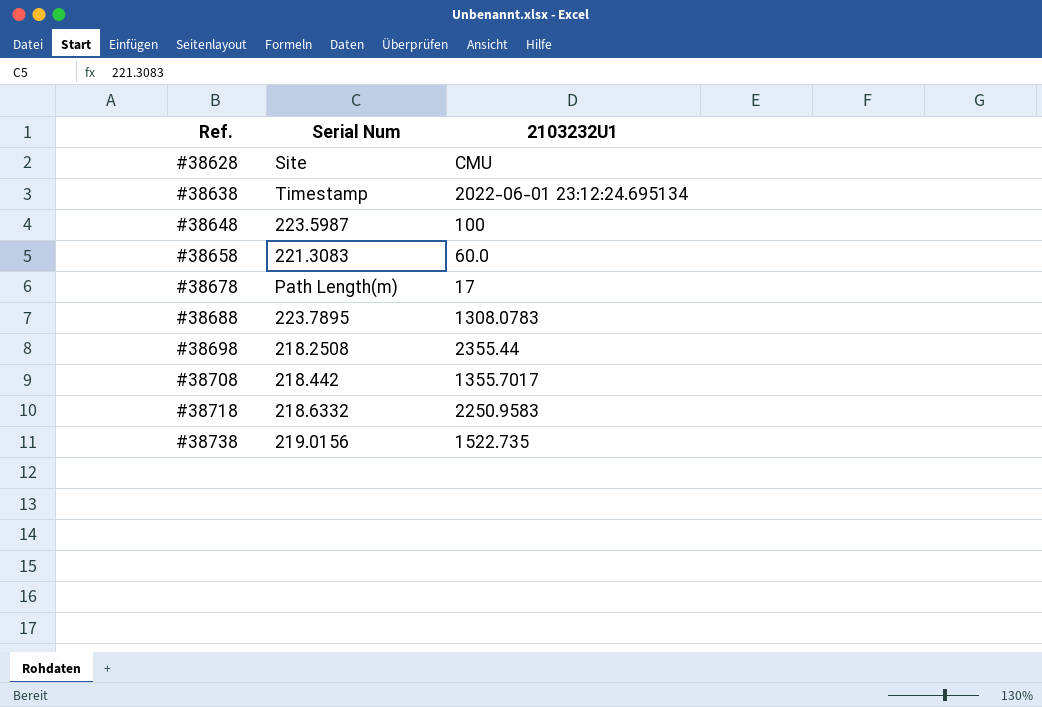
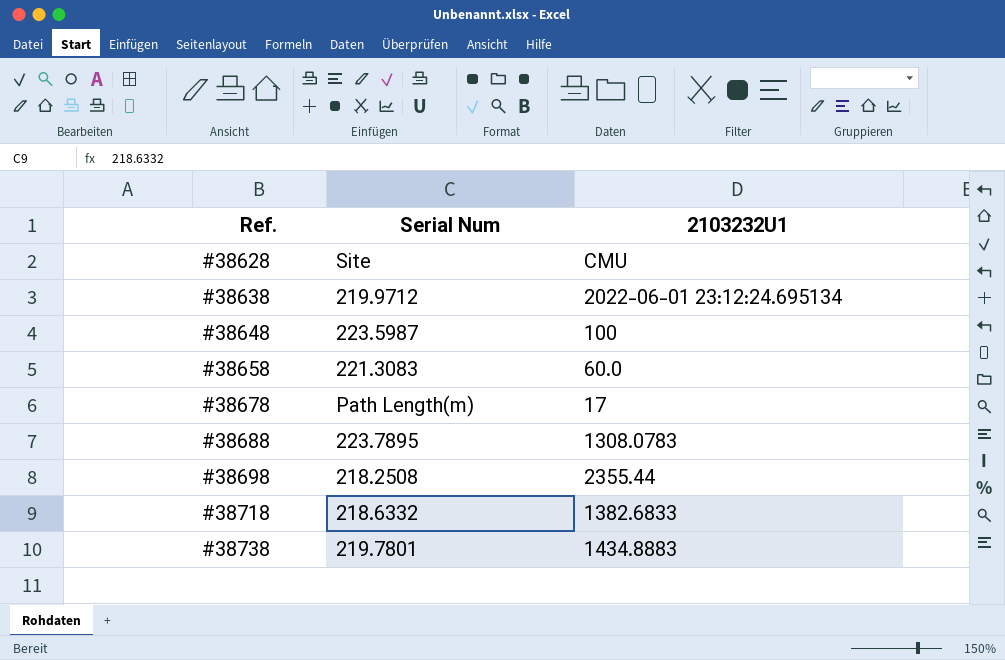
row #38708: 218.442 | 1355.7017 -> none
#38638 | Serial Num: Timestamp -> 219.9712
#38718 | 2103232U1: 2250.9583 -> 1382.6833
#38738 | Serial Num: 219.0156 -> 219.7801
#38738 | 2103232U1: 1522.735 -> 1434.8883

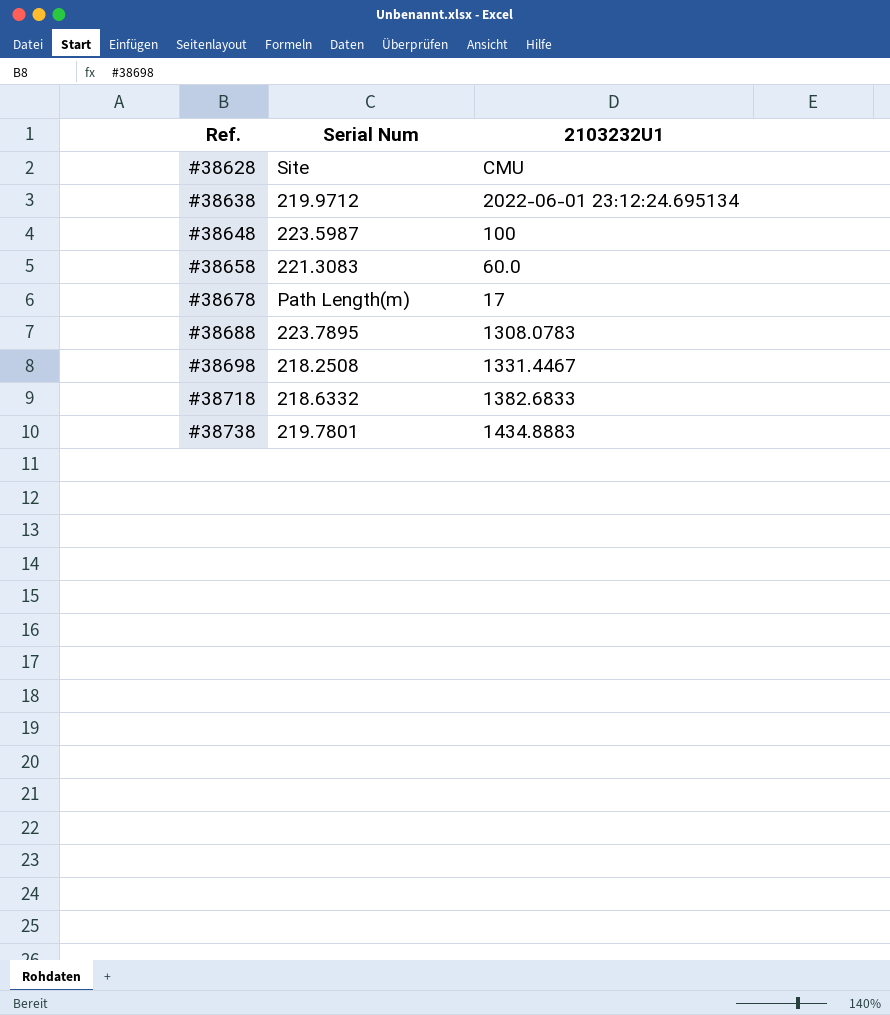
#38698 | 2103232U1: 2355.44 -> 1331.4467

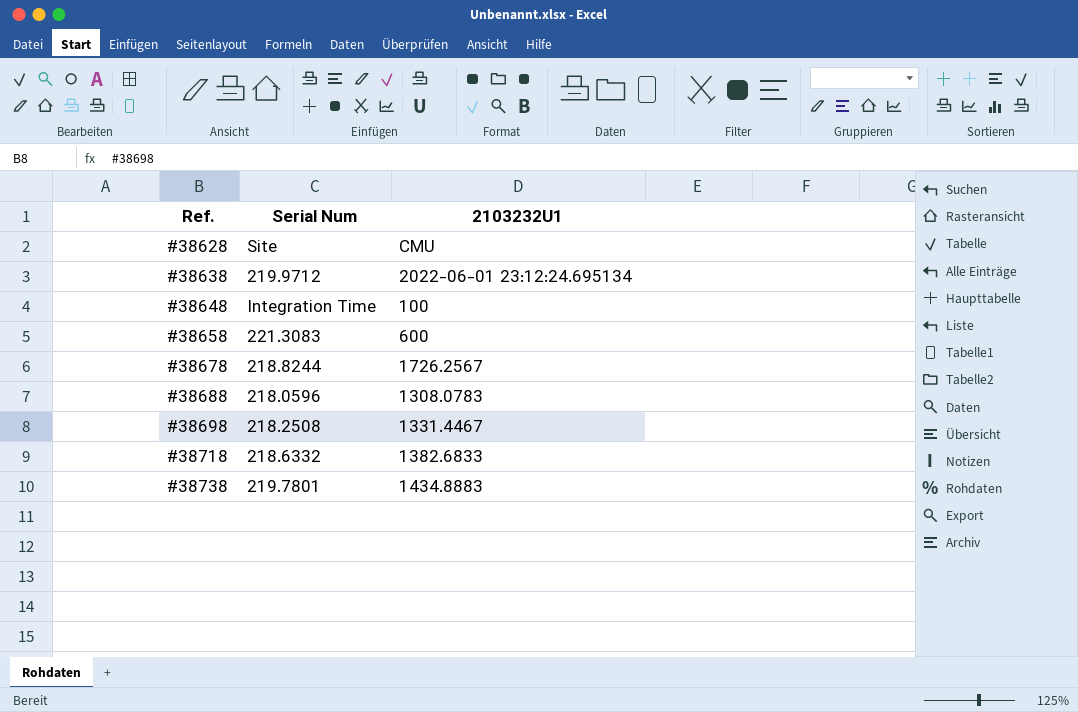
#38648 | Serial Num: 223.5987 -> Integration Time
#38658 | 2103232U1: 60.0 -> 600
#38678 | Serial Num: Path Length(m) -> 218.8244
#38678 | 2103232U1: 17 -> 1726.2567
#38688 | Serial Num: 223.7895 -> 218.0596

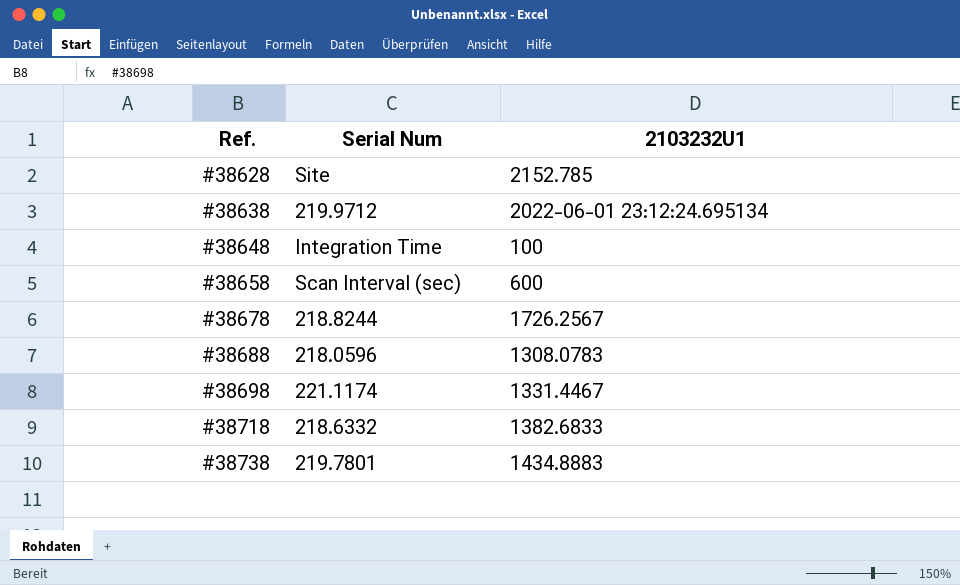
#38628 | 2103232U1: CMU -> 2152.785
#38658 | Serial Num: 221.3083 -> Scan Interval (sec)
#38698 | Serial Num: 218.2508 -> 221.1174

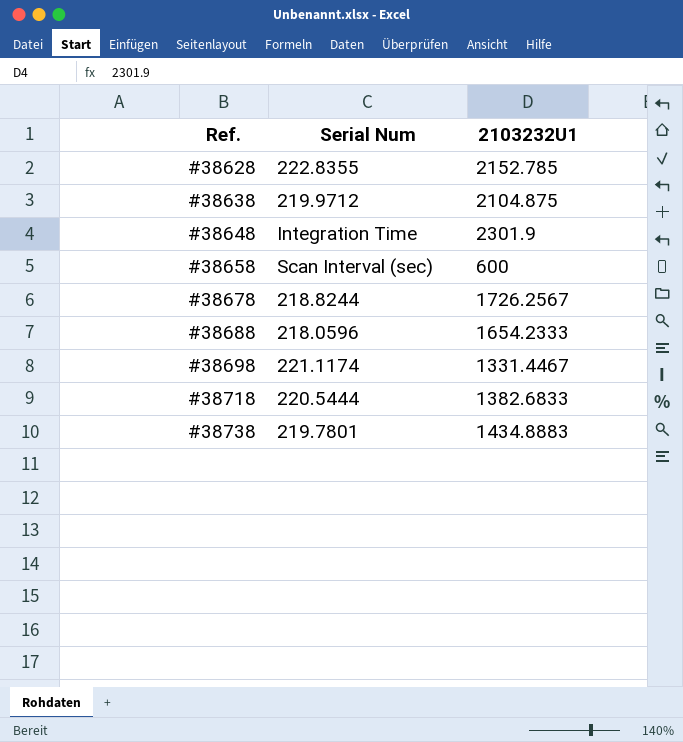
#38628 | Serial Num: Site -> 222.8355
#38638 | 2103232U1: 2022-06-01 23:12:24.695134 -> 2104.875
#38648 | 2103232U1: 100 -> 2301.9
#38688 | 2103232U1: 1308.0783 -> 1654.2333
#38718 | Serial Num: 218.6332 -> 220.5444

